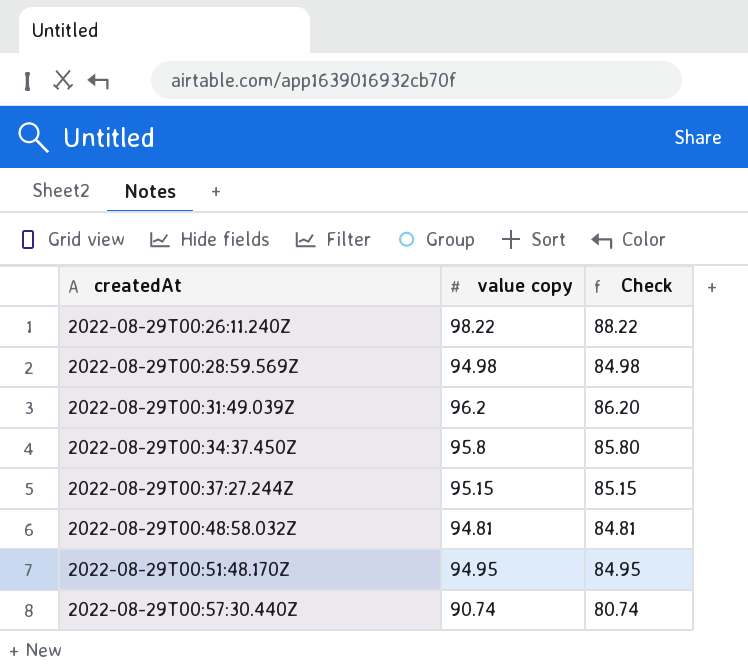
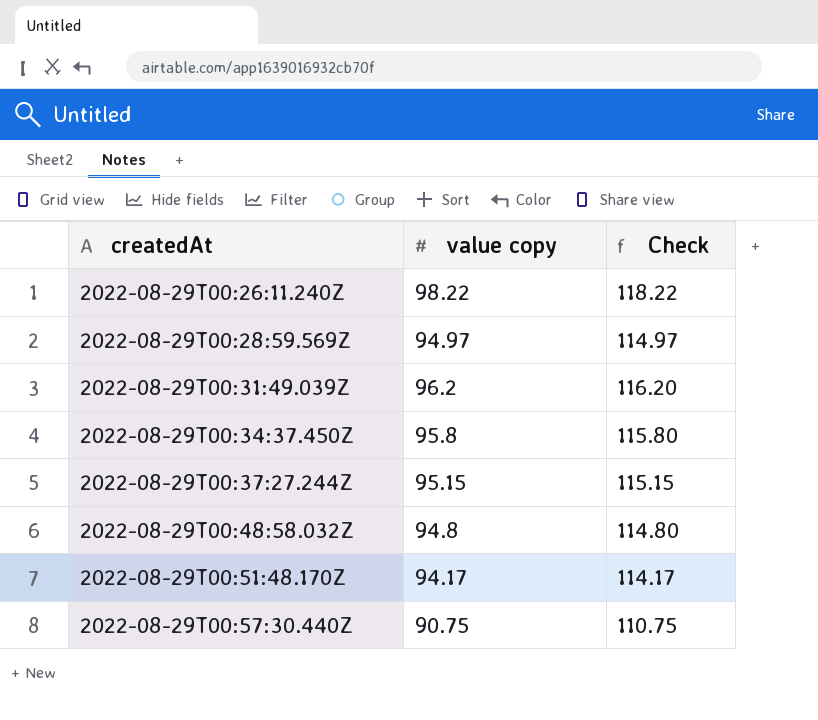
column Check | formula: [value copy] - 10 -> [value copy] + 20
2022-08-29T00:28:59.569Z | value copy: 94.98 -> 94.97
2022-08-29T00:48:58.032Z | value copy: 94.81 -> 94.8
2022-08-29T00:51:48.170Z | value copy: 94.95 -> 94.17
2022-08-29T00:57:30.440Z | value copy: 90.74 -> 90.75

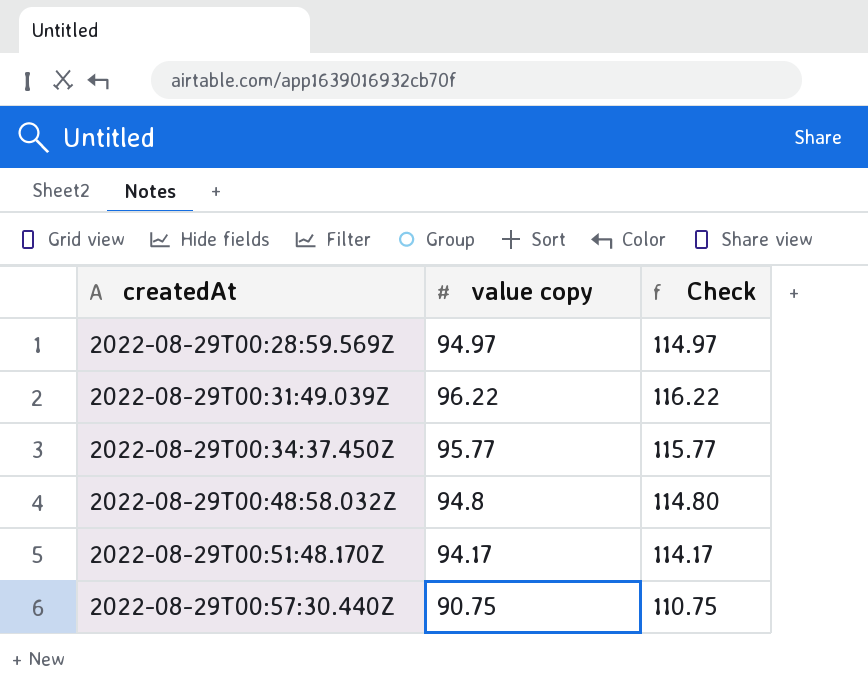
row 2022-08-29T00:26:11.240Z: 98.22 | 118.22 -> none
row 2022-08-29T00:37:27.244Z: 95.15 | 115.15 -> none
2022-08-29T00:31:49.039Z | value copy: 96.2 -> 96.22
2022-08-29T00:31:49.039Z | Check: 116.20 -> 116.22
2022-08-29T00:34:37.450Z | value copy: 95.8 -> 95.77
2022-08-29T00:34:37.450Z | Check: 115.80 -> 115.77

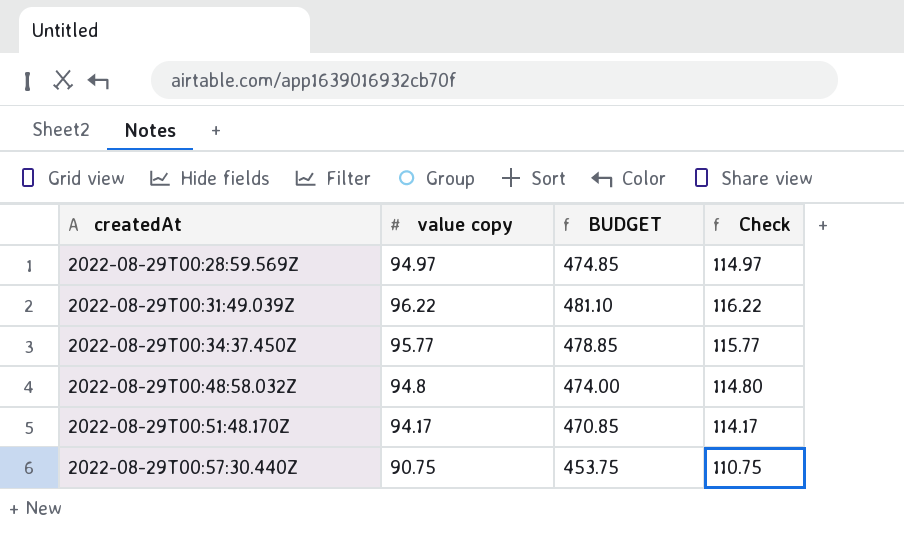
column BUDGET | formula: none -> [value copy] * 5

